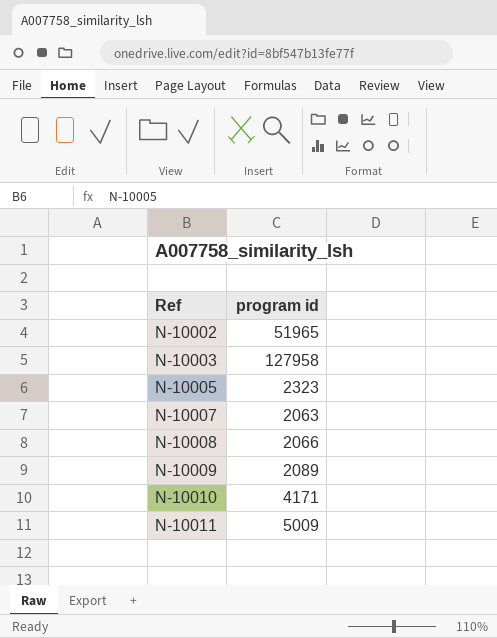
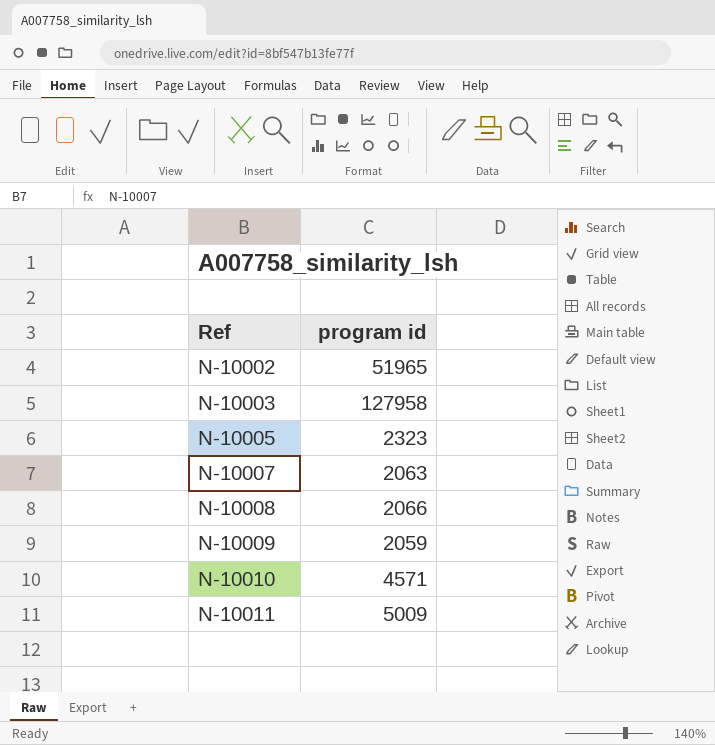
N-10009 | program id: 2089 -> 2059
N-10010 | program id: 4171 -> 4571

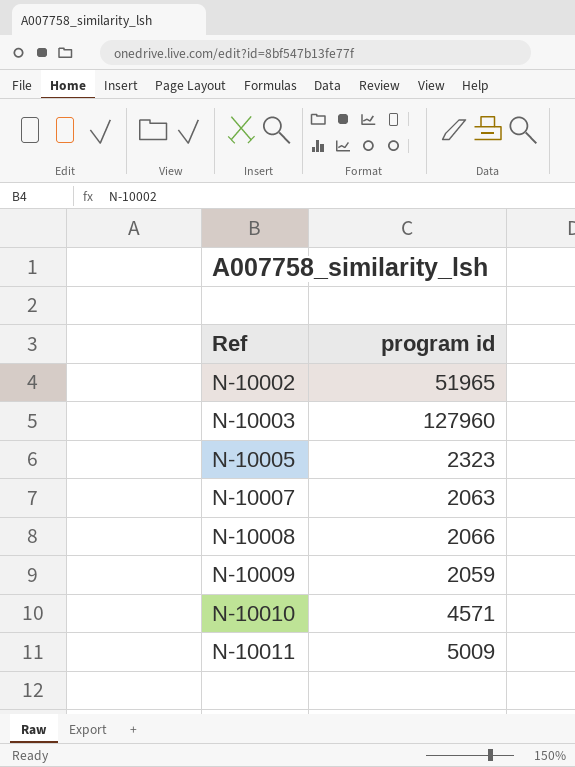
N-10003 | program id: 127958 -> 127960

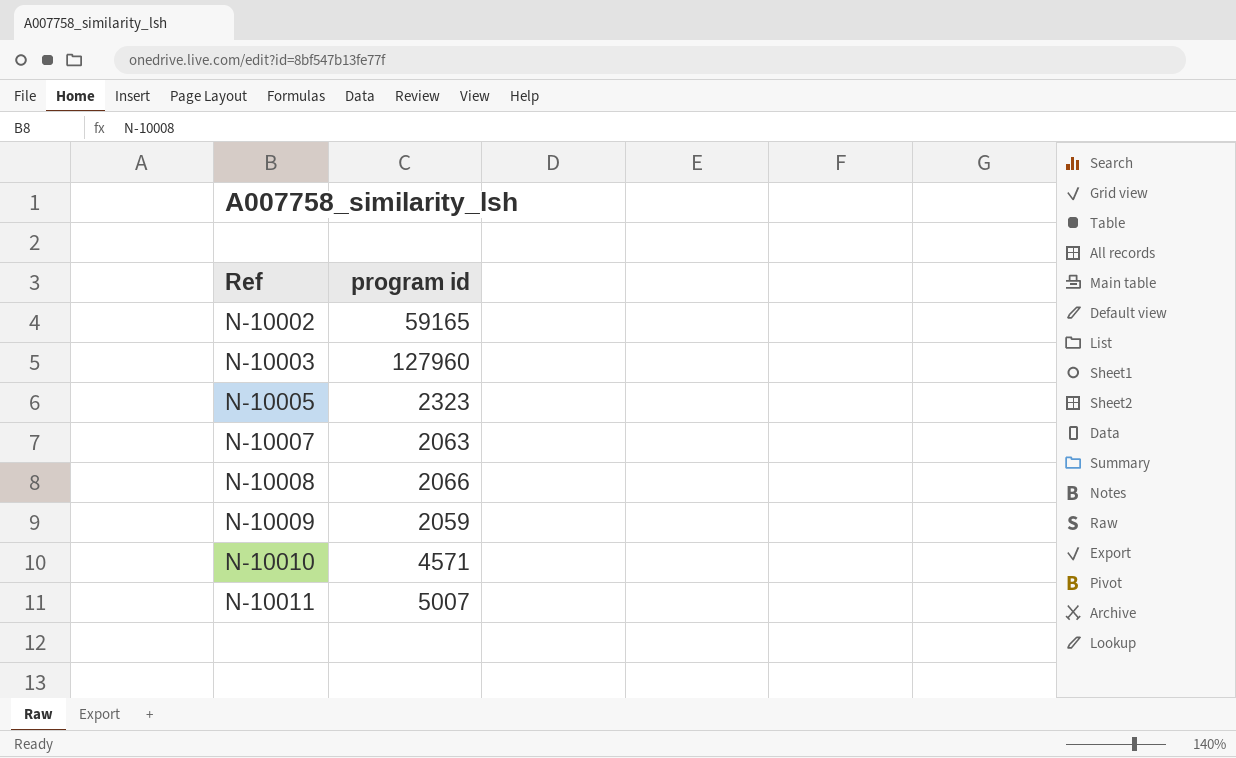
N-10002 | program id: 51965 -> 59165
N-10011 | program id: 5009 -> 5007

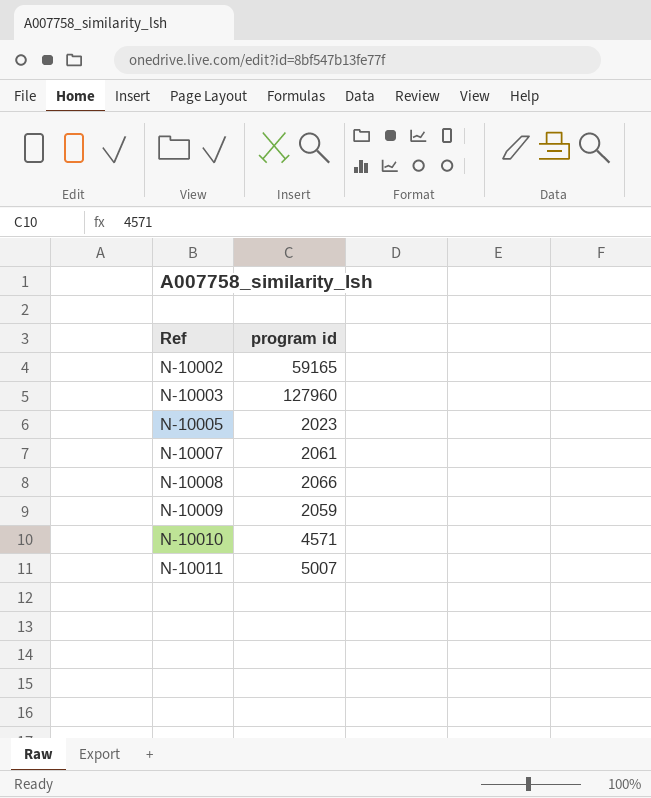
N-10005 | program id: 2323 -> 2023
N-10007 | program id: 2063 -> 2061

